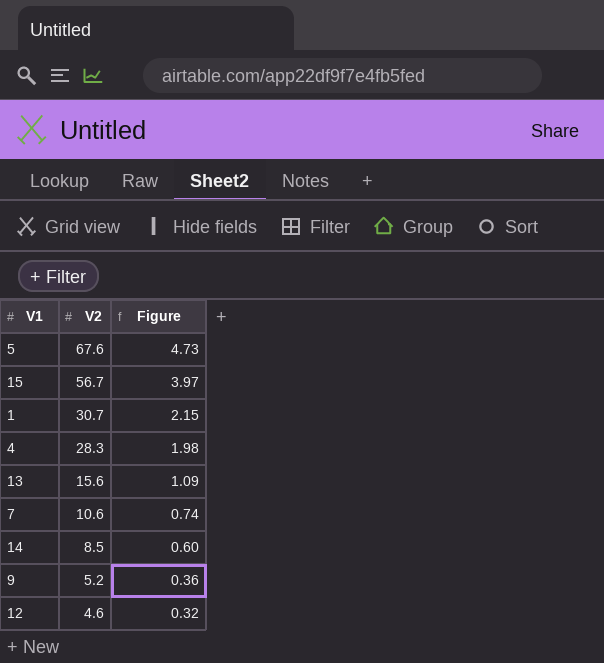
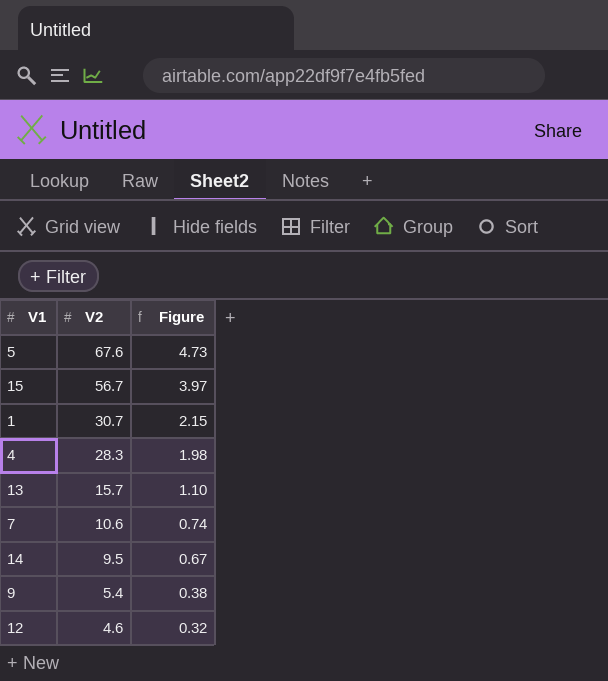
13 | V2: 15.6 -> 15.7
13 | Figure: 1.09 -> 1.10
14 | V2: 8.5 -> 9.5
14 | Figure: 0.60 -> 0.67
9 | V2: 5.2 -> 5.4
9 | Figure: 0.36 -> 0.38

